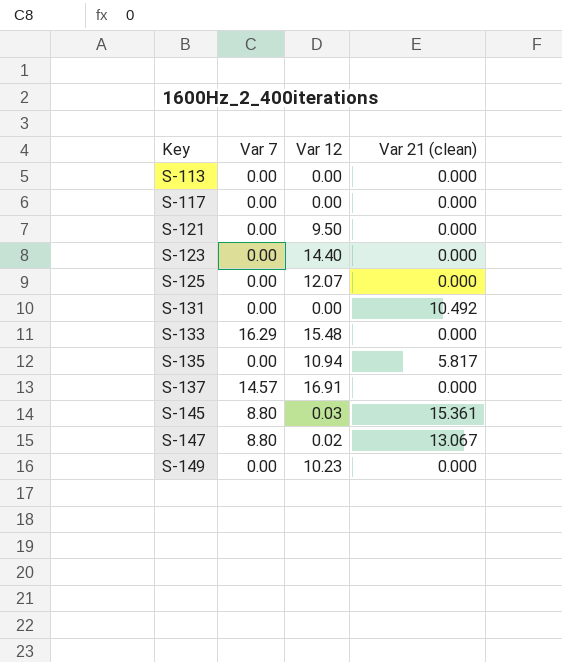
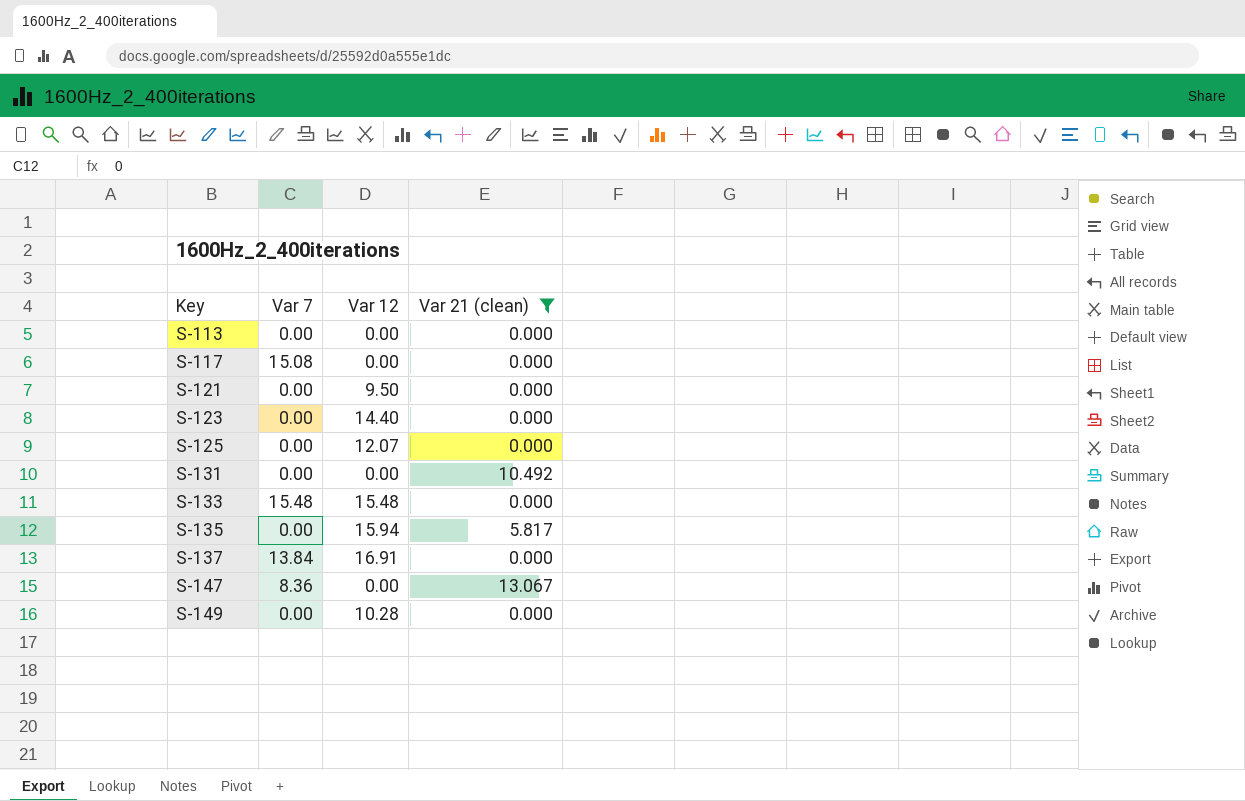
filter: none -> Var 21 (clean) != 15.361
S-117 | Var 7: 0.00 -> 15.08
S-133 | Var 7: 16.29 -> 15.48
S-135 | Var 12: 10.94 -> 15.94
S-137 | Var 7: 14.57 -> 13.84
S-147 | Var 7: 8.80 -> 8.36
S-147 | Var 12: 0.02 -> 0.00
S-149 | Var 12: 10.23 -> 10.28

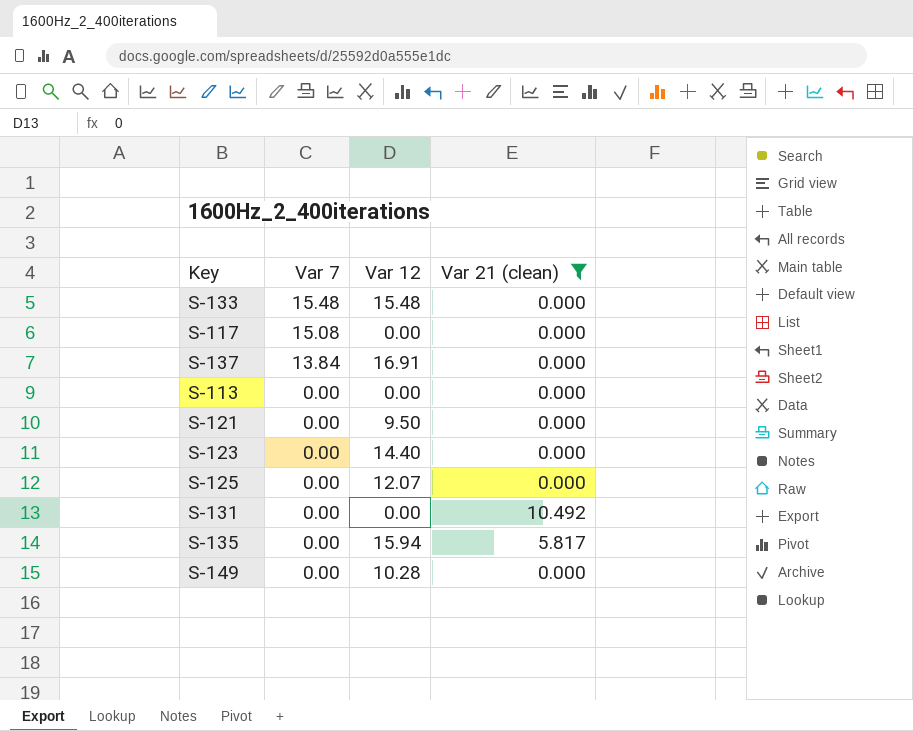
row order: Key ascending -> Var 7 descending
row S-147: 8.36 | 0.00 | 13.067 -> none

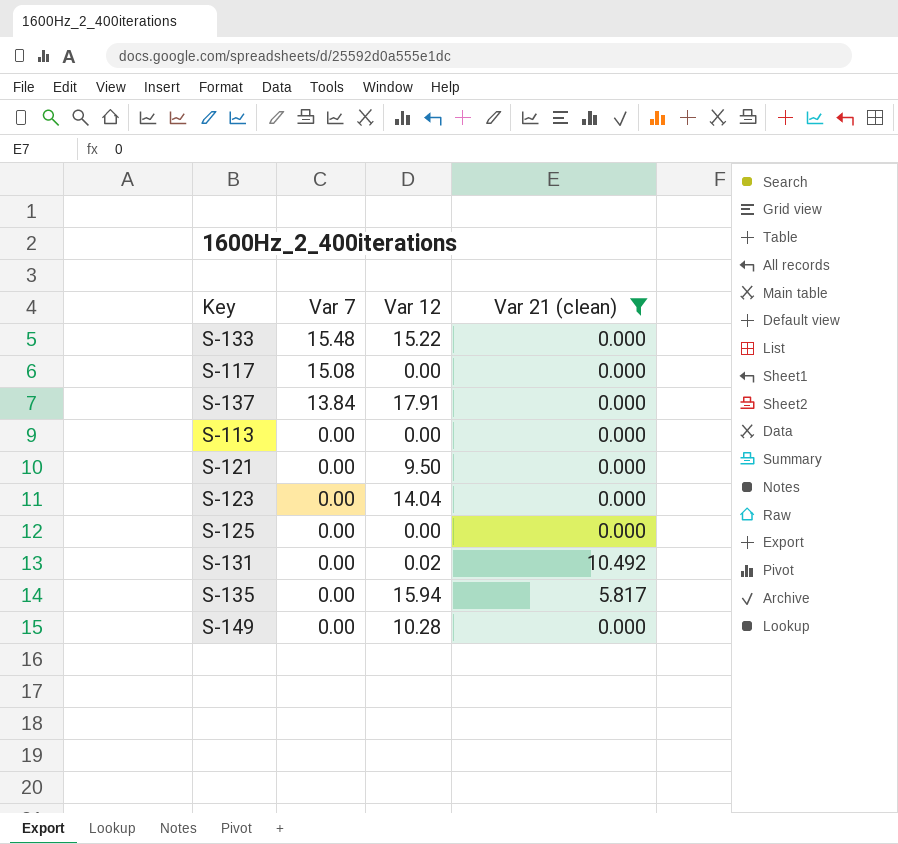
S-133 | Var 12: 15.48 -> 15.22
S-137 | Var 12: 16.91 -> 17.91
S-123 | Var 12: 14.40 -> 14.04
S-125 | Var 12: 12.07 -> 0.00
S-131 | Var 12: 0.00 -> 0.02

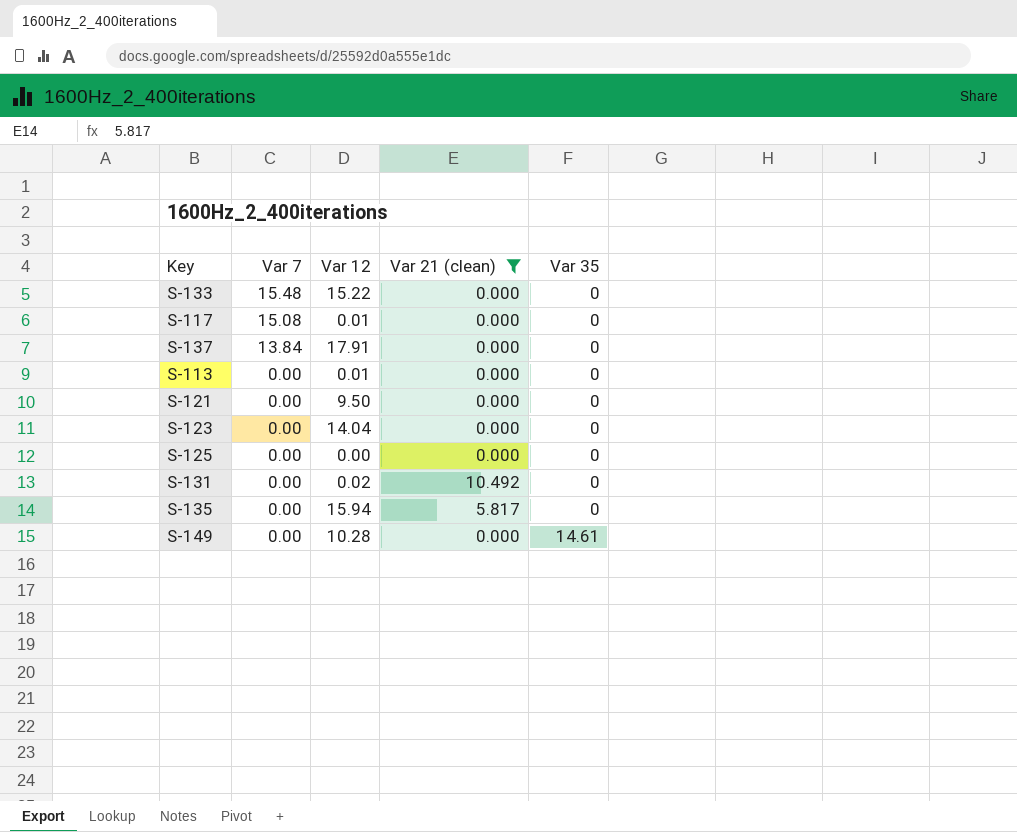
column Var 35 | position: none -> 5
S-117 | Var 12: 0.00 -> 0.01
S-113 | Var 12: 0.00 -> 0.01

